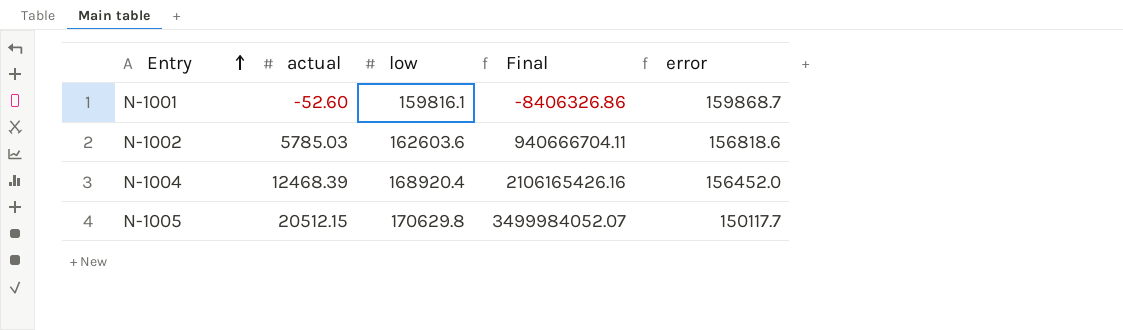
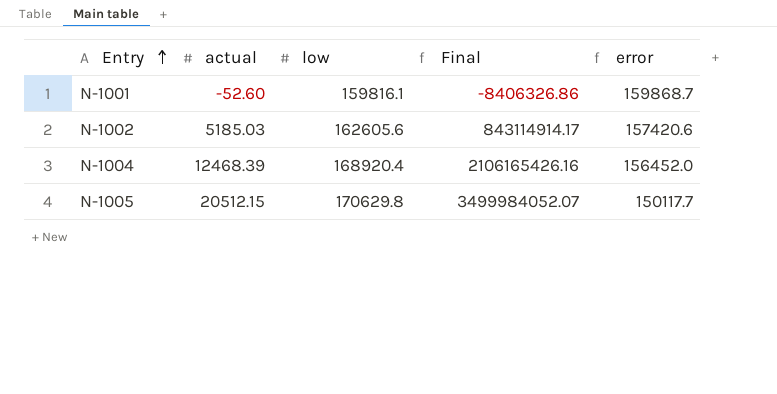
N-1002 | actual: 5785.03 -> 5185.03
N-1002 | low: 162603.6 -> 162605.6
N-1002 | Final: 940666704.11 -> 843114914.17
N-1002 | error: 156818.6 -> 157420.6

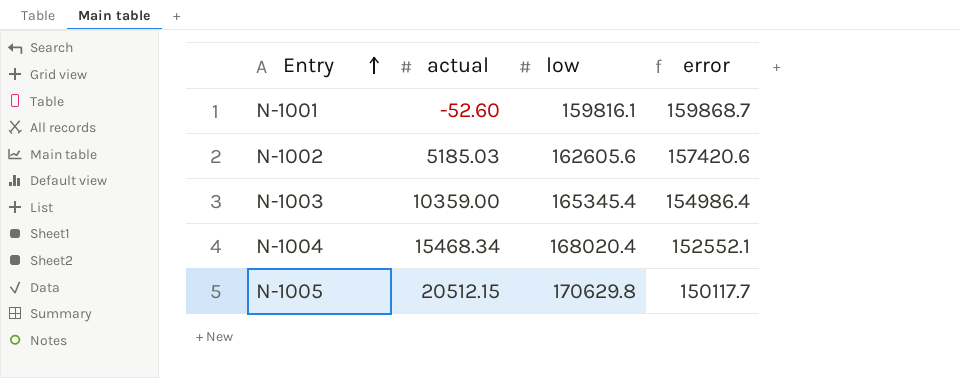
column Final | formula: [actual] * [low] -> none
row N-1003: none -> 10359.00 | 165345.4 | 154986.4
N-1004 | actual: 12468.39 -> 15468.34
N-1004 | low: 168920.4 -> 168020.4
N-1004 | error: 156452.0 -> 152552.1

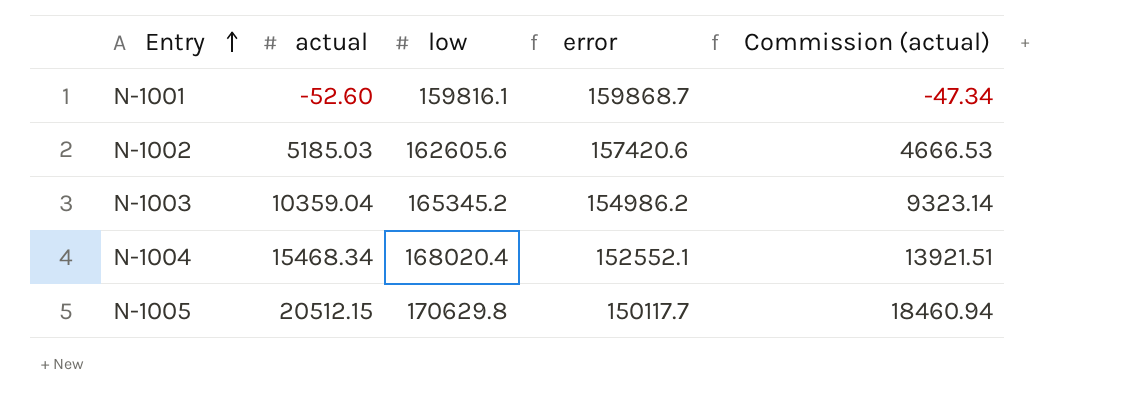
column Commission (actual) | formula: none -> [actual] * 0.9
N-1003 | actual: 10359.00 -> 10359.04
N-1003 | low: 165345.4 -> 165345.2
N-1003 | error: 154986.4 -> 154986.2

